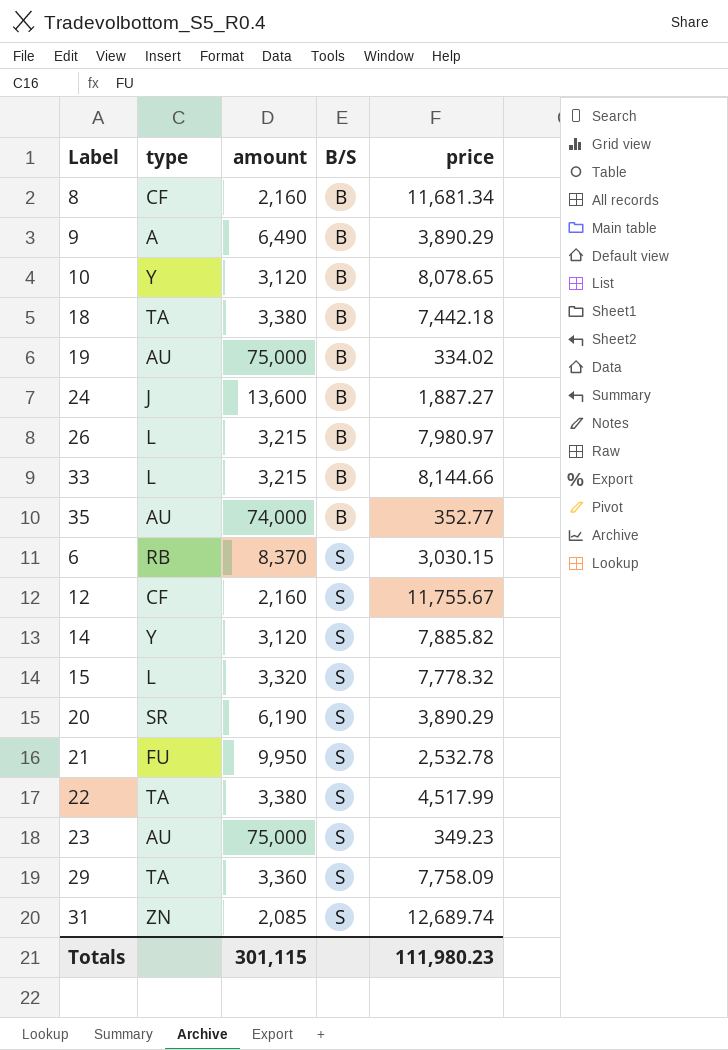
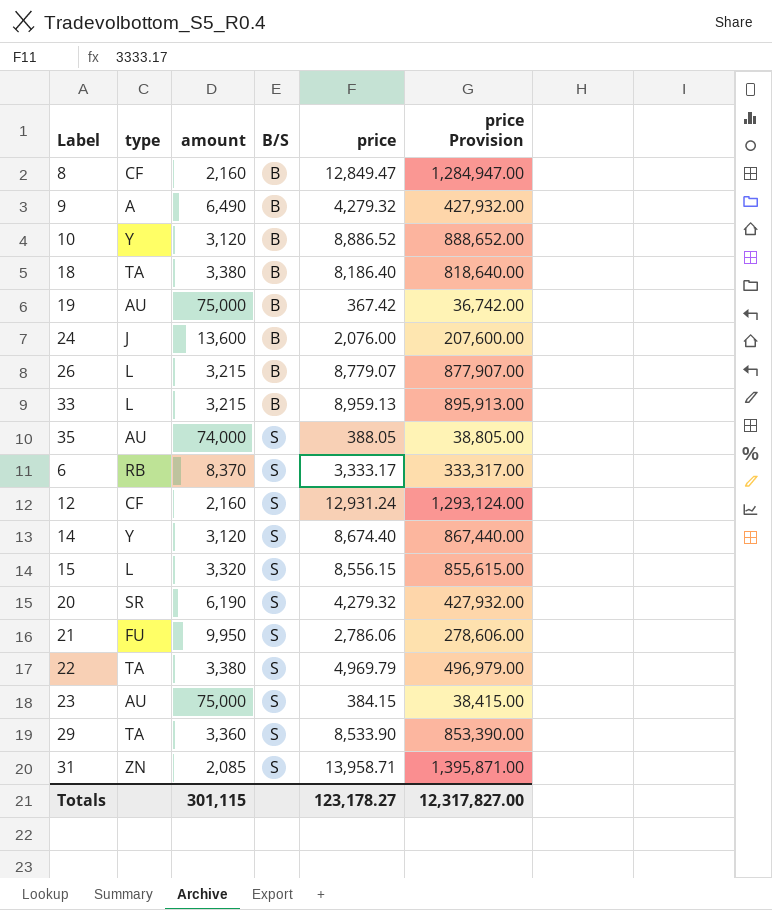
column price Provision | formula: none -> [price] * 100
8 | price: 11,681.34 -> 12,849.47
9 | price: 3,890.29 -> 4,279.32
10 | price: 8,078.65 -> 8,886.52
18 | price: 7,442.18 -> 8,186.40
19 | price: 334.02 -> 367.42
24 | price: 1,887.27 -> 2,076.00
26 | price: 7,980.97 -> 8,779.07
33 | price: 8,144.66 -> 8,959.13
35 | B/S: B -> S
35 | price: 352.77 -> 388.05
6 | price: 3,030.15 -> 3,333.17
12 | price: 11,755.67 -> 12,931.24
14 | price: 7,885.82 -> 8,674.40
15 | price: 7,778.32 -> 8,556.15
20 | price: 3,890.29 -> 4,279.32
21 | price: 2,532.78 -> 2,786.06
22 | price: 4,517.99 -> 4,969.79
23 | price: 349.23 -> 384.15
29 | price: 7,758.09 -> 8,533.90
31 | price: 12,689.74 -> 13,958.71
Totals | price: 111,980.23 -> 123,178.27

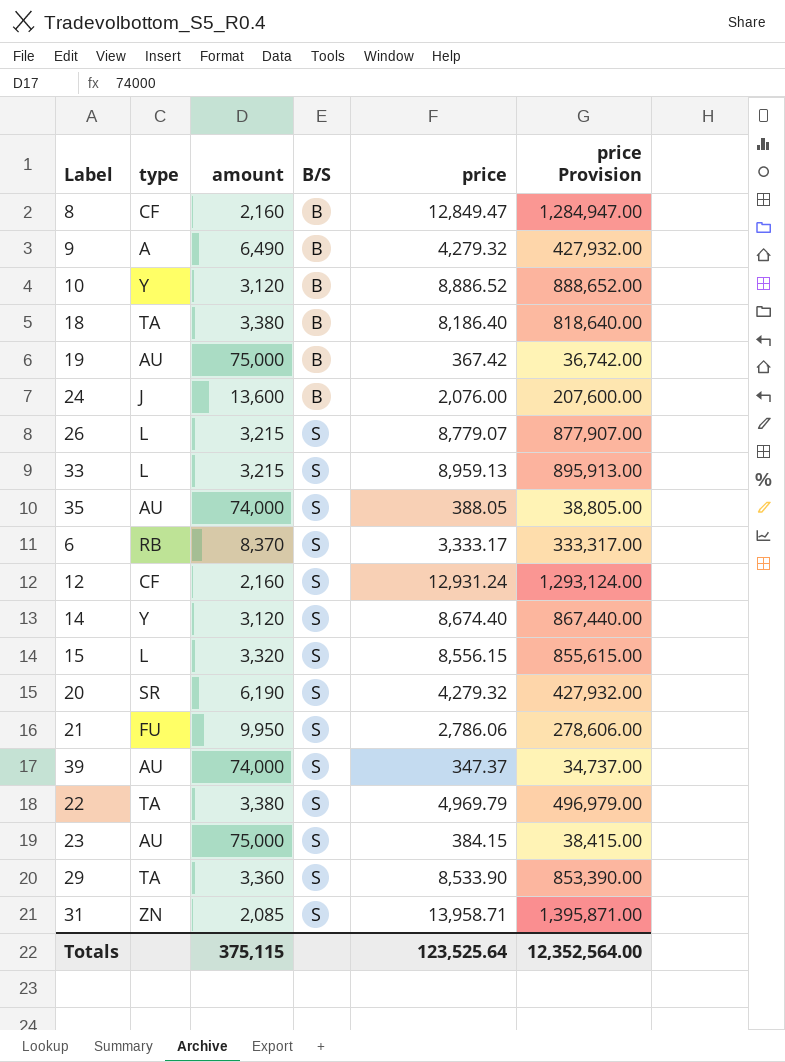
26 | B/S: B -> S
33 | B/S: B -> S
row 39: none -> AU | 74,000 | S | 347.37 | 34,737.00
Totals | amount: 301,115 -> 375,115
Totals | price: 123,178.27 -> 123,525.64
Totals | price Provision: 12,317,827.00 -> 12,352,564.00

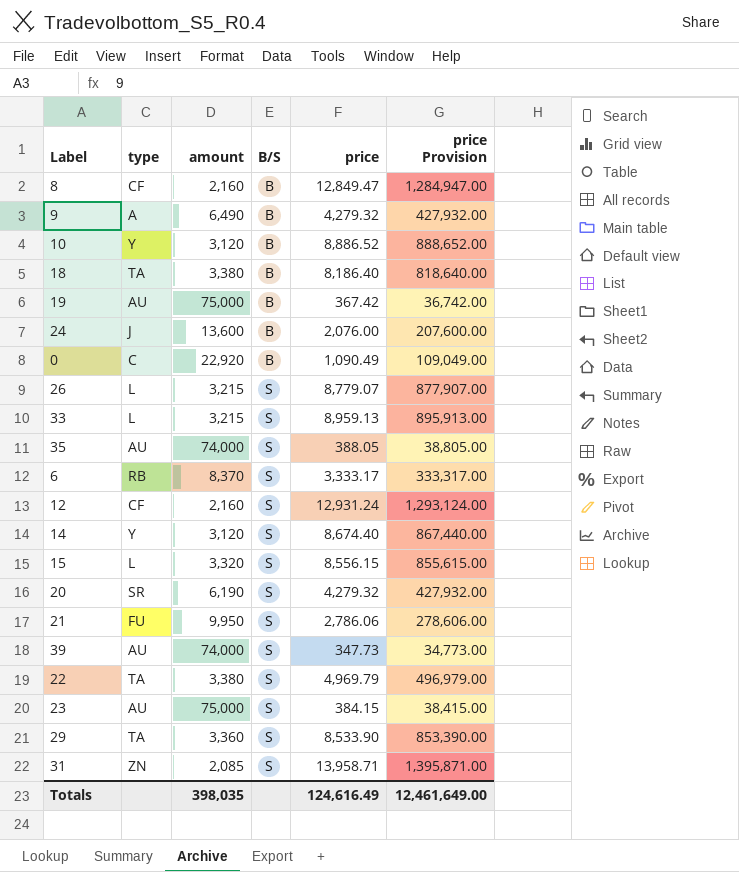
row 0: none -> C | 22,920 | B | 1,090.49 | 109,049.00
39 | price: 347.37 -> 347.73
39 | price Provision: 34,737.00 -> 34,773.00
Totals | amount: 375,115 -> 398,035
Totals | price: 123,525.64 -> 124,616.49
Totals | price Provision: 12,352,564.00 -> 12,461,649.00

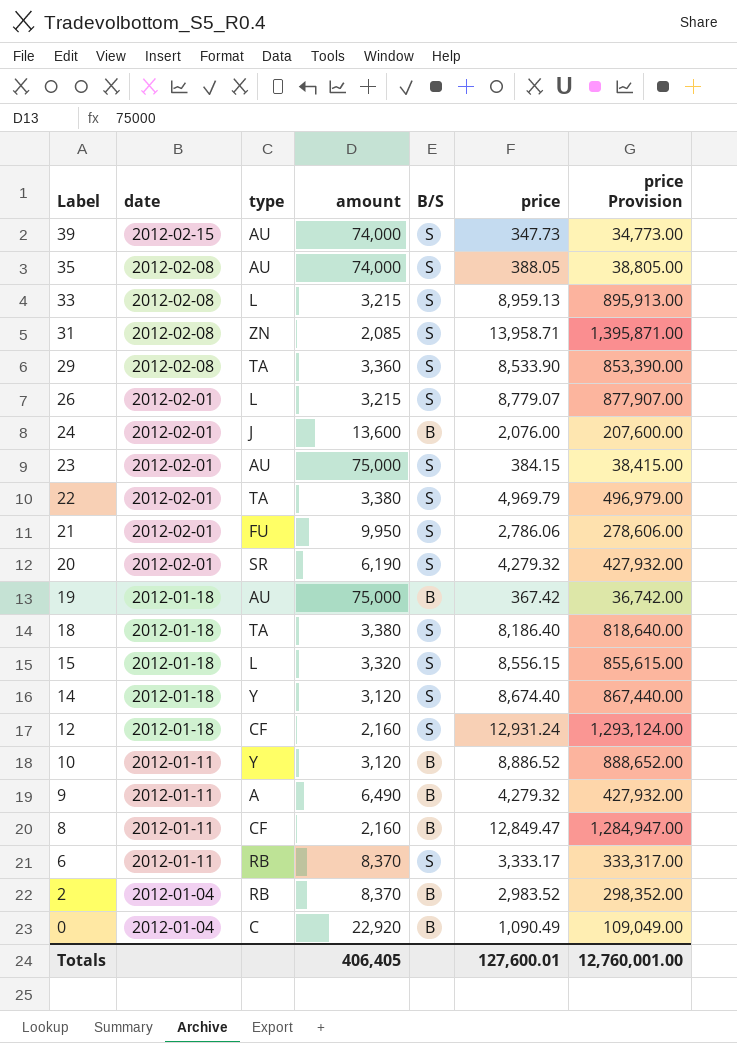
row order: B/S ascending -> Label descending
column date | position: none -> 2
18 | B/S: B -> S
row 2: none -> 2012-01-04 | RB | 8,370 | B | 2,983.52 | 298,352.00
Totals | amount: 398,035 -> 406,405
Totals | price: 124,616.49 -> 127,600.01
Totals | price Provision: 12,461,649.00 -> 12,760,001.00

